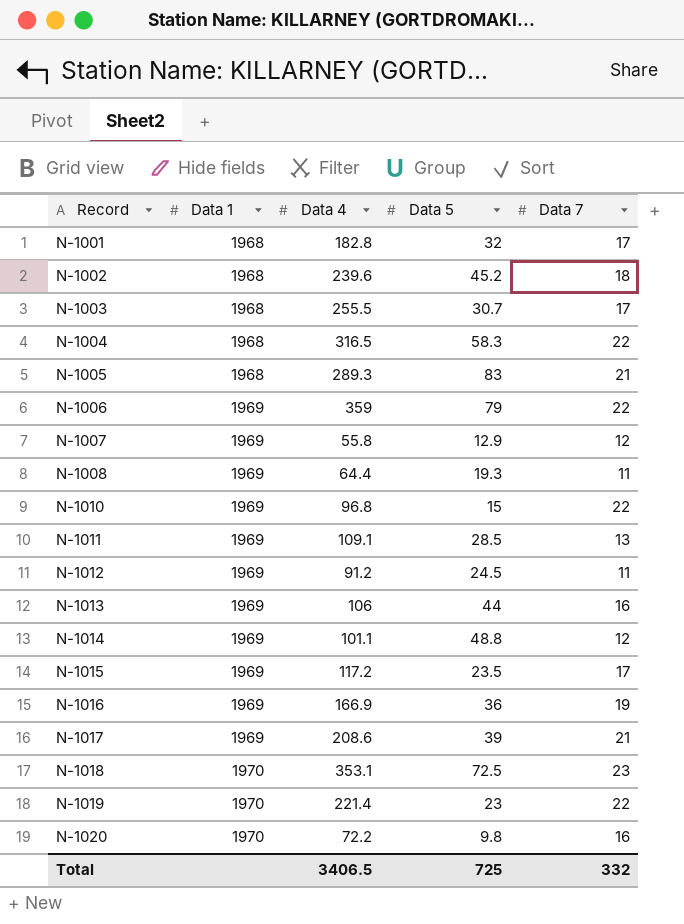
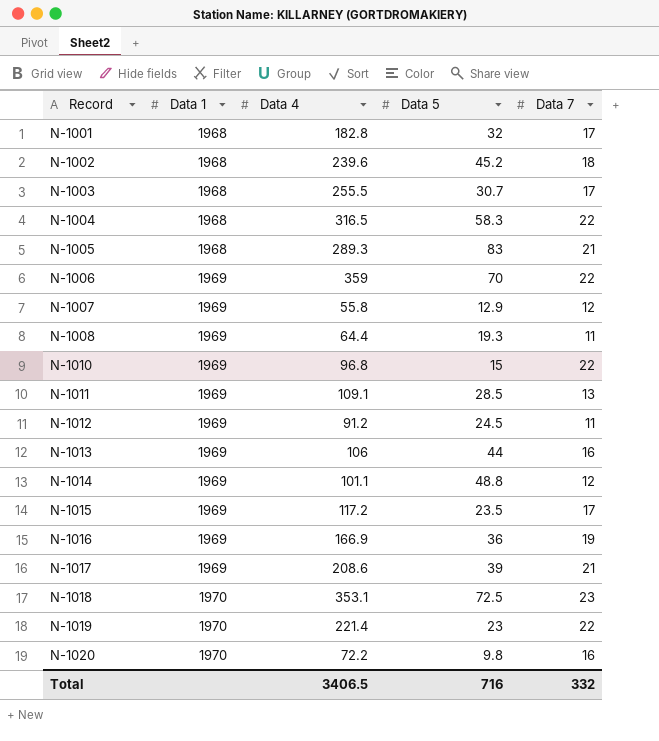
N-1006 | Data 5: 79 -> 70
Total | Data 5: 725 -> 716

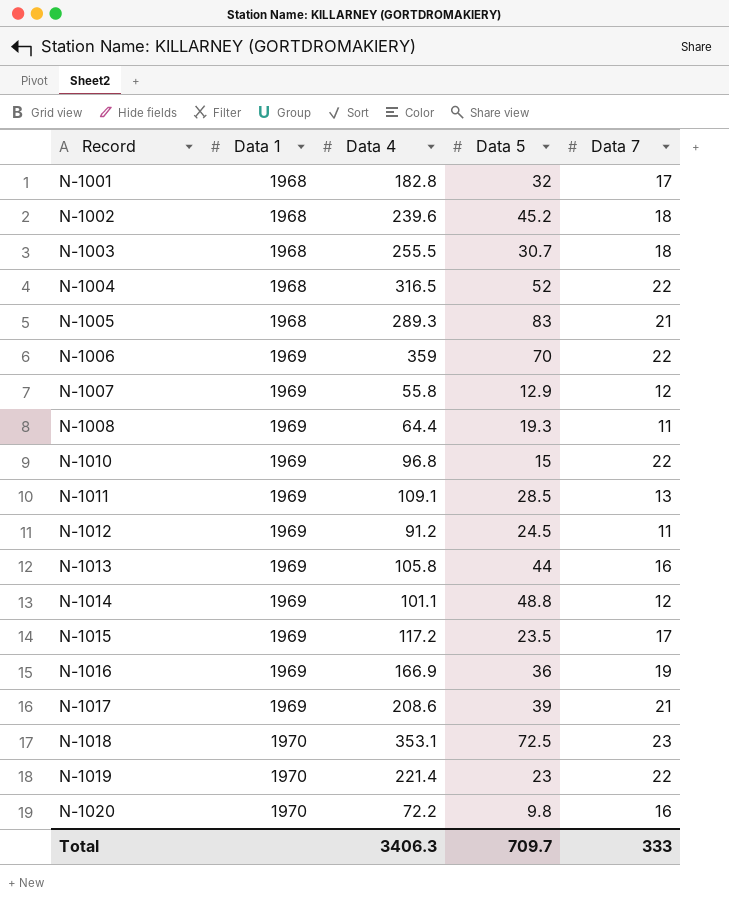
N-1003 | Data 7: 17 -> 18
N-1004 | Data 5: 58.3 -> 52
N-1013 | Data 4: 106 -> 105.8
Total | Data 4: 3406.5 -> 3406.3
Total | Data 5: 716 -> 709.7
Total | Data 7: 332 -> 333

